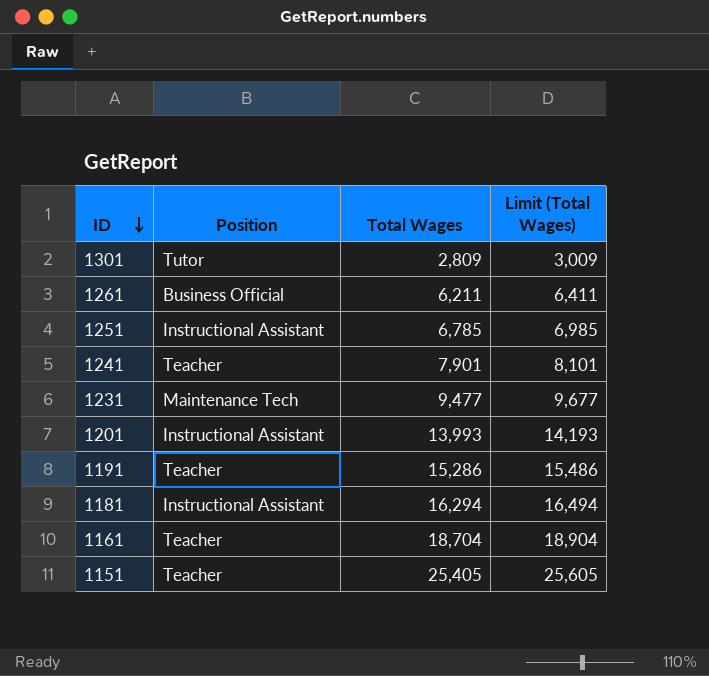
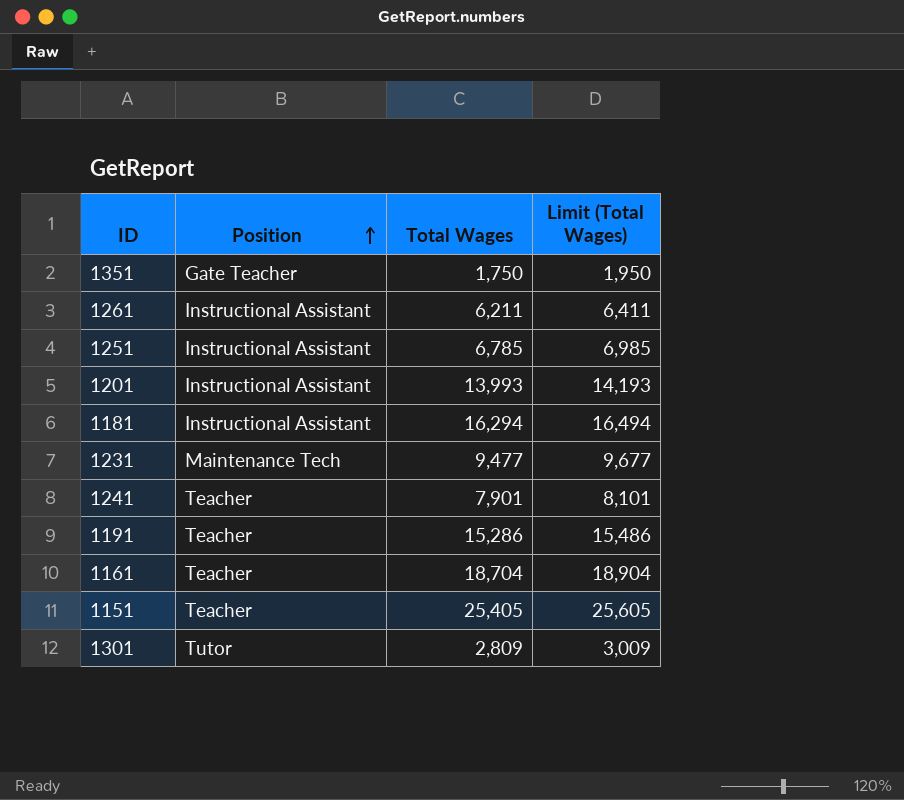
row order: ID descending -> Position ascending
row 1351: none -> Gate Teacher | 1,750 | 1,950
1261 | Position: Business Official -> Instructional Assistant

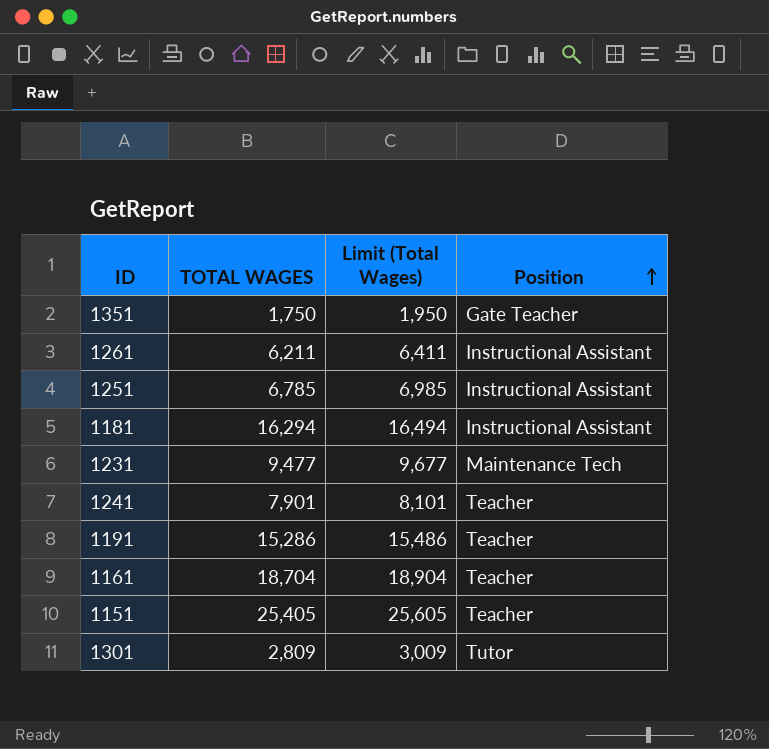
column name: Total Wages -> TOTAL WAGES
column Position | position: 2 -> 4
row 1201: Instructional Assistant | 13,993 | 14,193 -> none

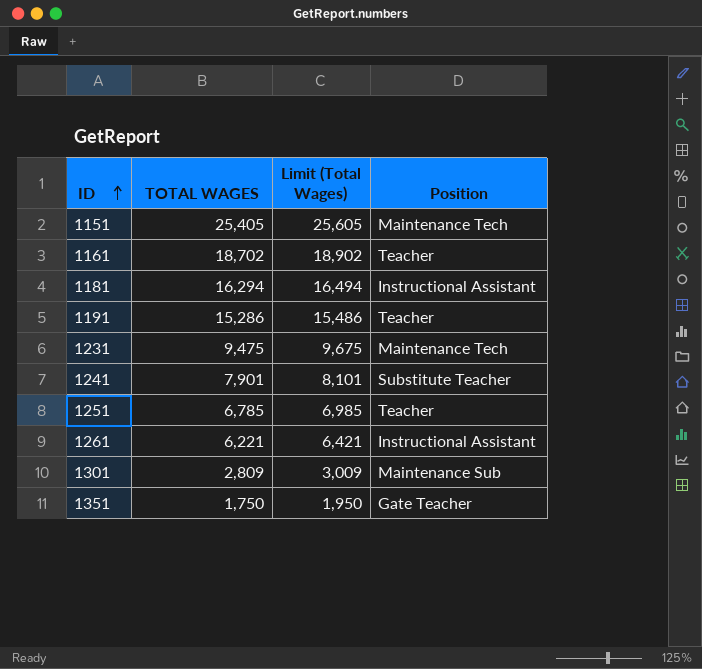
row order: Position ascending -> ID ascending
1151 | Position: Teacher -> Maintenance Tech
1161 | TOTAL WAGES: 18,704 -> 18,702
1161 | Limit (Total Wages): 18,904 -> 18,902
1231 | TOTAL WAGES: 9,477 -> 9,475
1231 | Limit (Total Wages): 9,677 -> 9,675
1241 | Position: Teacher -> Substitute Teacher
1251 | Position: Instructional Assistant -> Teacher
1261 | TOTAL WAGES: 6,211 -> 6,221
1261 | Limit (Total Wages): 6,411 -> 6,421
1301 | Position: Tutor -> Maintenance Sub

